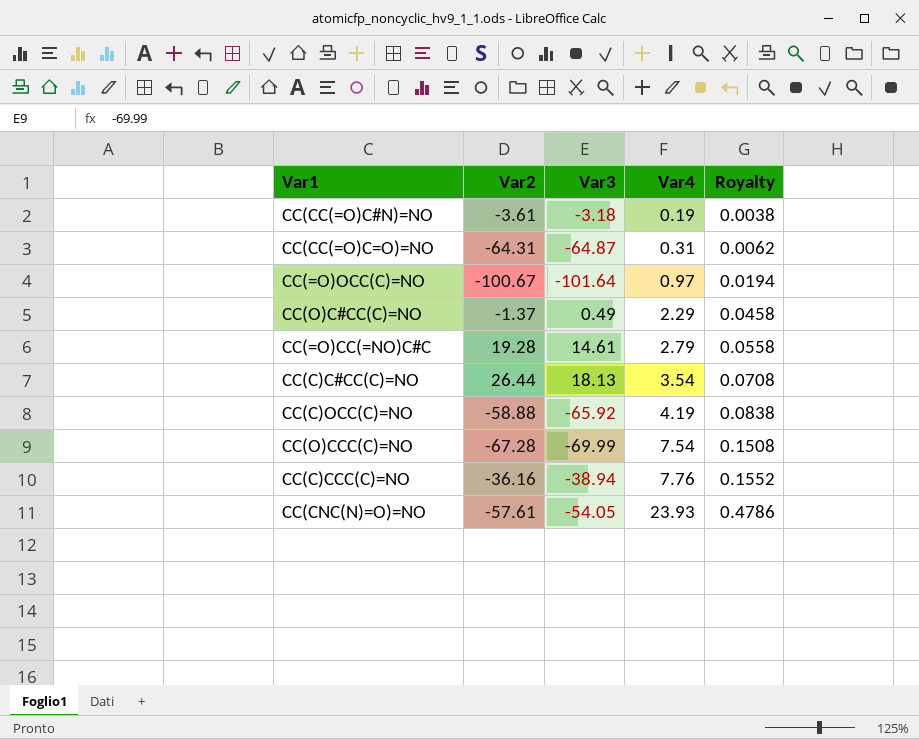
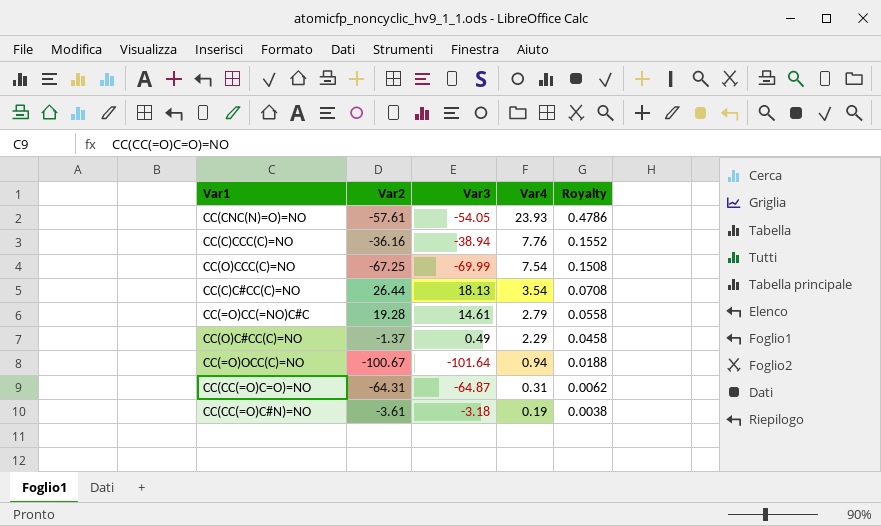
row order: Var4 ascending -> Var4 descending
row CC(C)OCC(C)=NO: -58.88 | -65.92 | 4.19 | 0.0838 -> none
CC(O)CCC(C)=NO | Var2: -67.28 -> -67.25
CC(=O)OCC(C)=NO | Var4: 0.97 -> 0.94
CC(=O)OCC(C)=NO | Royalty: 0.0194 -> 0.0188

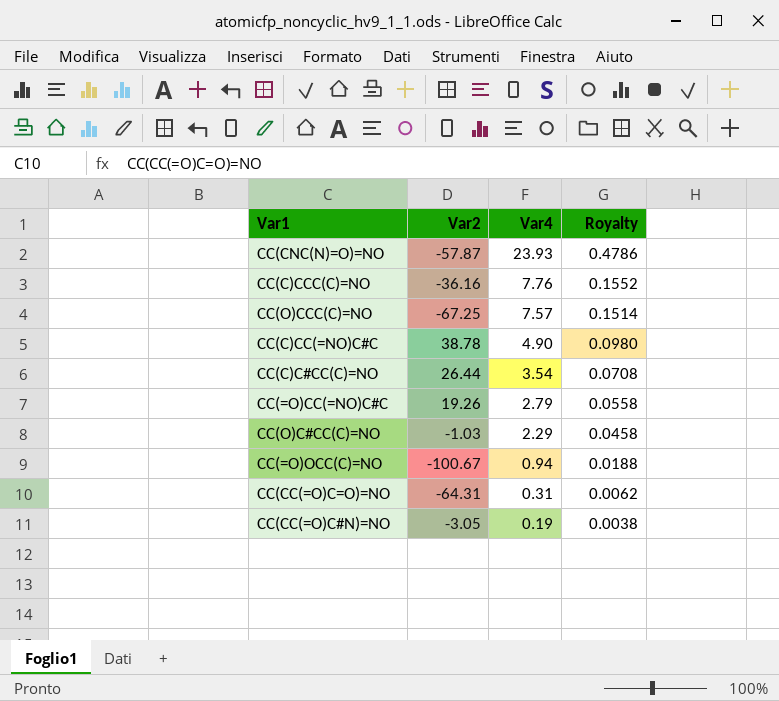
column Var3 | position: 3 -> none
CC(CNC(N)=O)=NO | Var2: -57.61 -> -57.87
CC(O)CCC(C)=NO | Var4: 7.54 -> 7.57
CC(O)CCC(C)=NO | Royalty: 0.1508 -> 0.1514
row CC(C)CC(=NO)C#C: none -> 38.78 | 4.90 | 0.0980
CC(=O)CC(=NO)C#C | Var2: 19.28 -> 19.26
CC(O)C#CC(C)=NO | Var2: -1.37 -> -1.03
CC(CC(=O)C#N)=NO | Var2: -3.61 -> -3.05

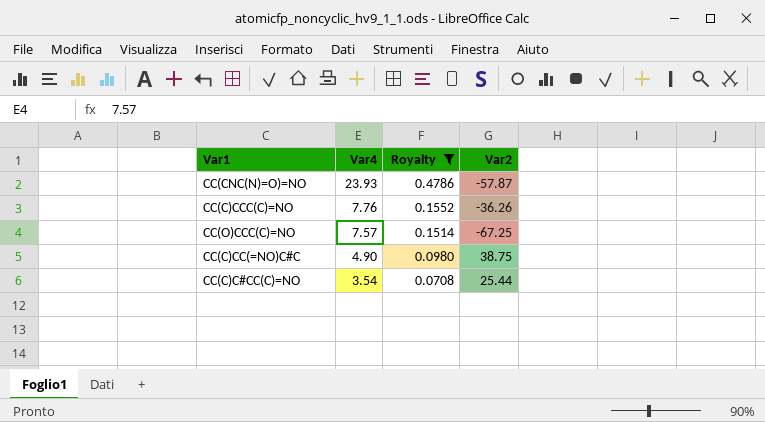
filter: none -> Royalty >= 0.0708
column Var2 | position: 2 -> 4
CC(C)CCC(C)=NO | Var2: -36.16 -> -36.26
CC(C)CC(=NO)C#C | Var2: 38.78 -> 38.75
CC(C)C#CC(C)=NO | Var2: 26.44 -> 25.44

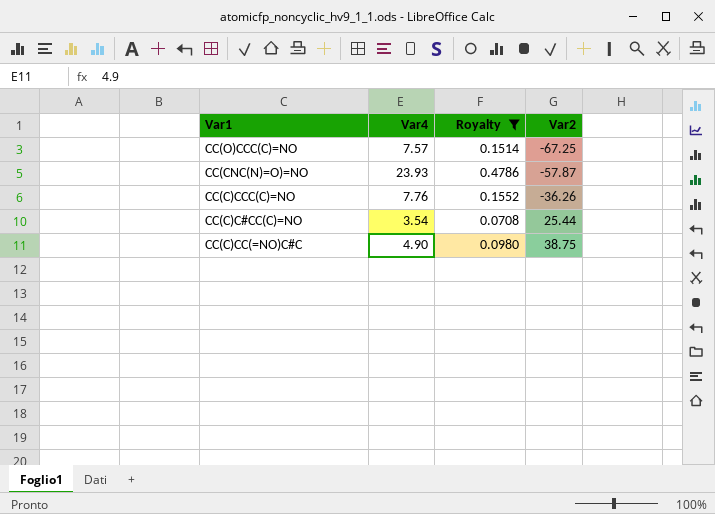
row order: Var4 descending -> Var2 ascending

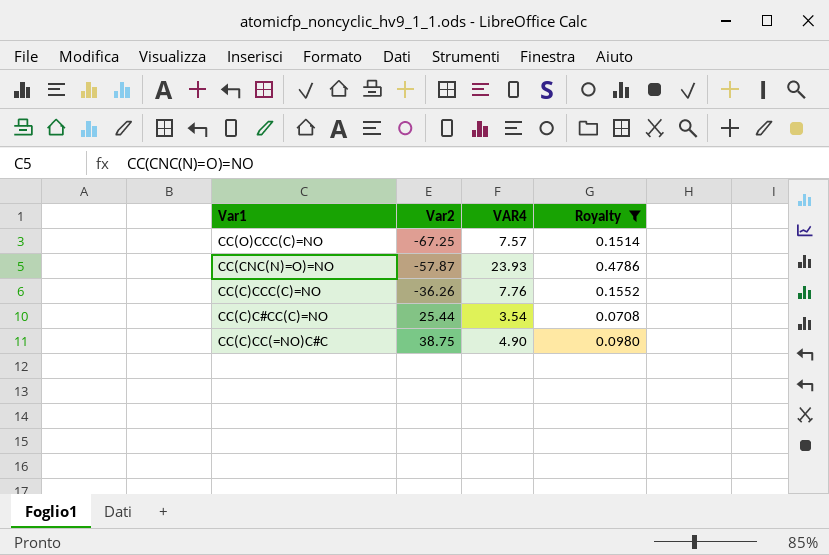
column Var2 | position: 4 -> 2
column name: Var4 -> VAR4

